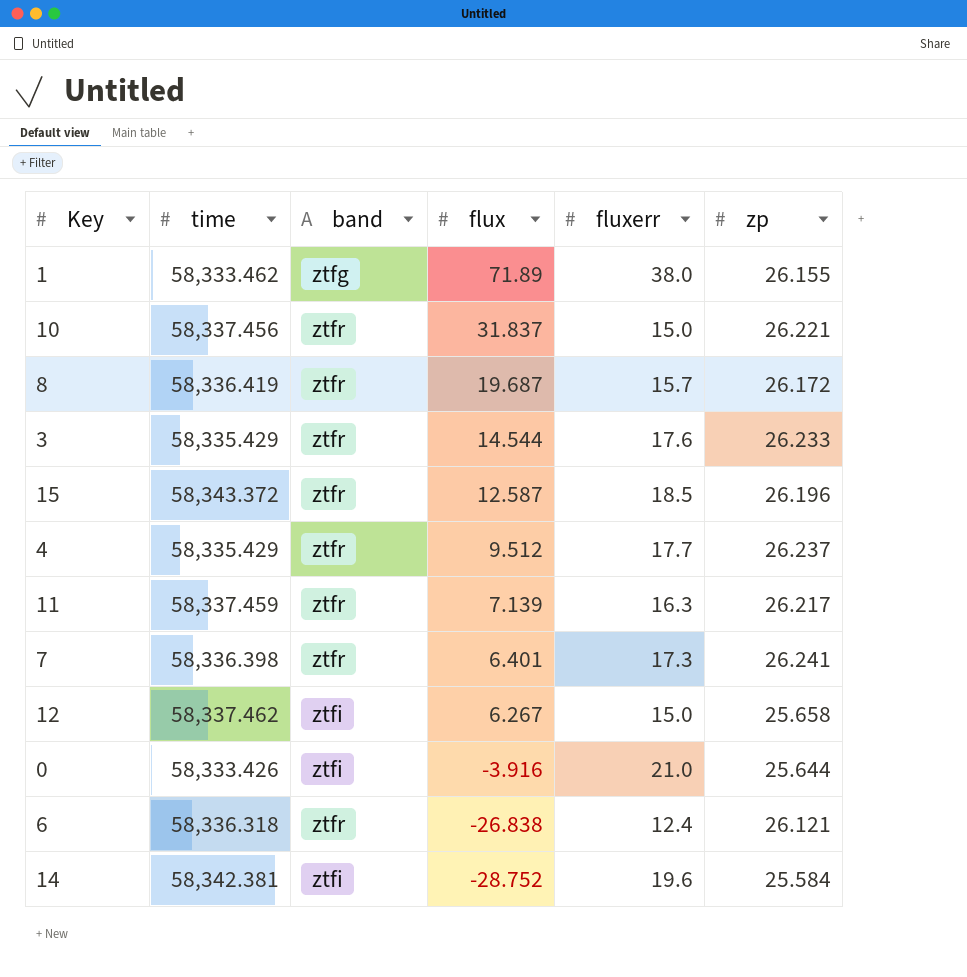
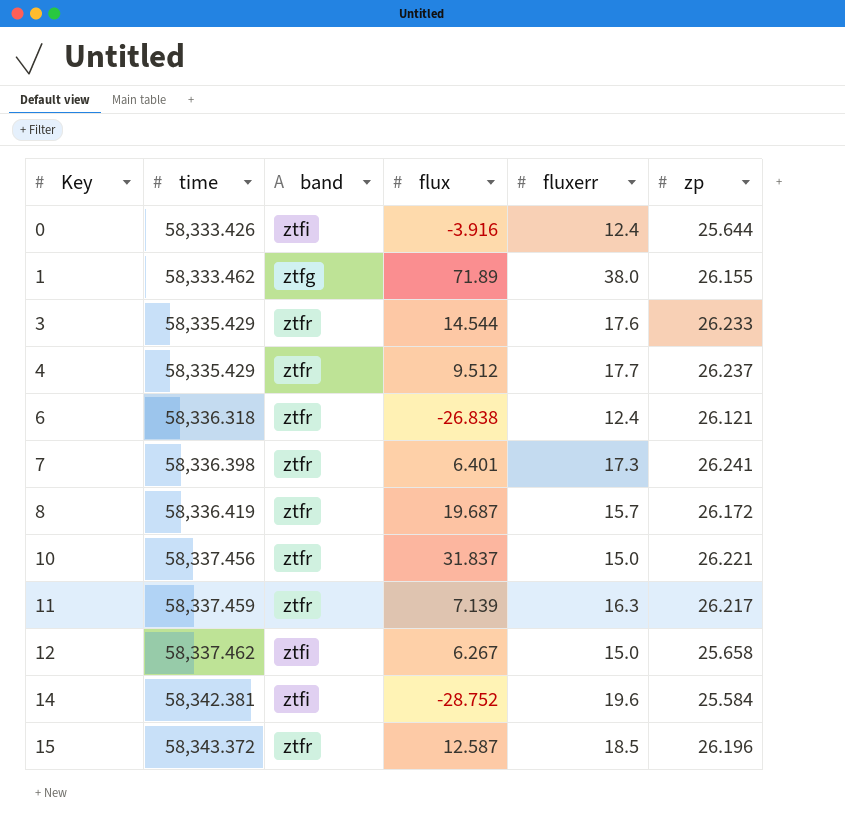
row order: flux descending -> Key ascending
0 | fluxerr: 21.0 -> 12.4

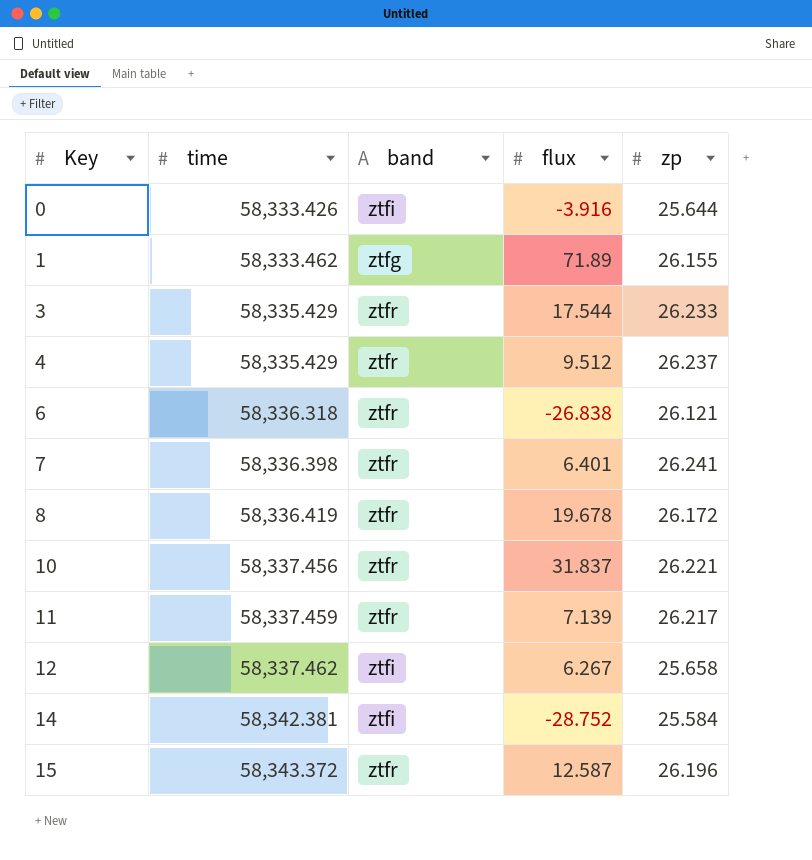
column fluxerr | position: 5 -> none
3 | flux: 14.544 -> 17.544
8 | flux: 19.687 -> 19.678

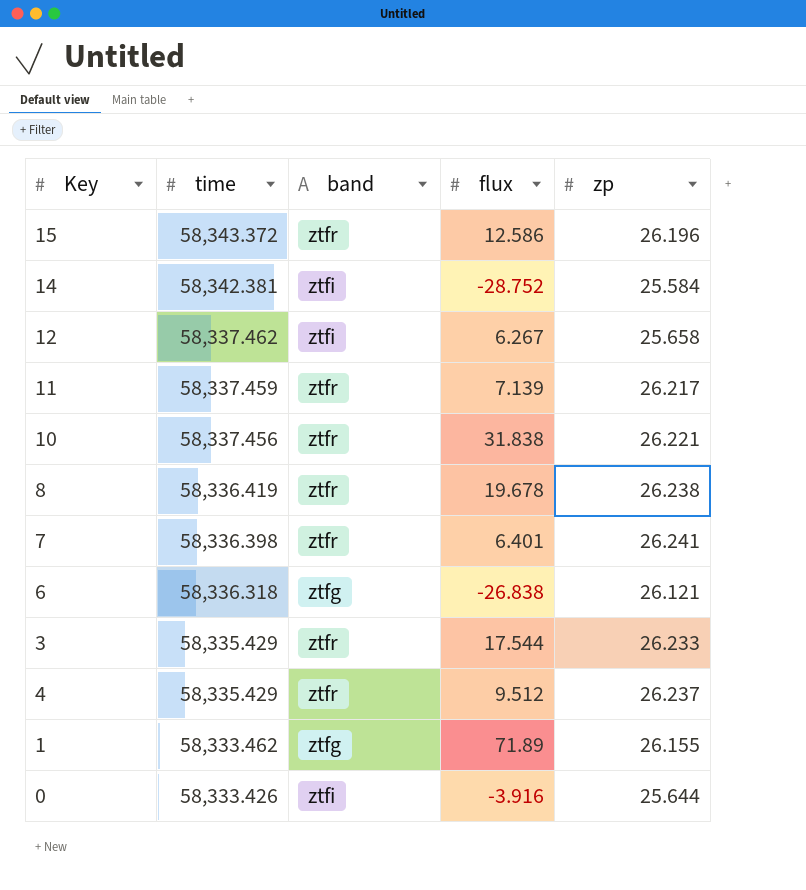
row order: Key ascending -> time descending
15 | flux: 12.587 -> 12.586
10 | flux: 31.837 -> 31.838
8 | zp: 26.172 -> 26.238
6 | band: ztfr -> ztfg

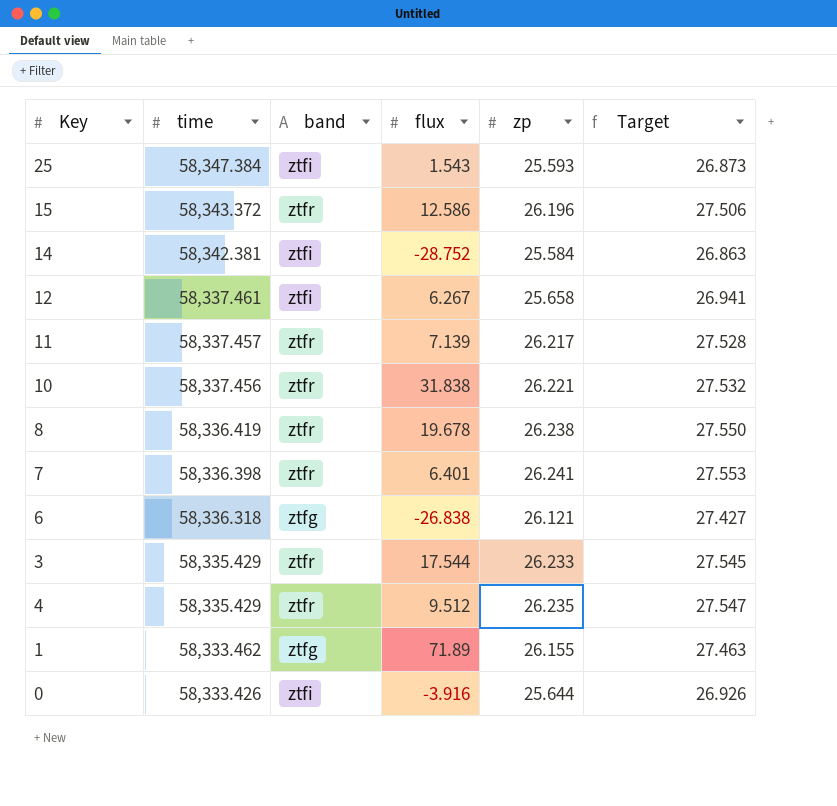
column Target | formula: none -> [zp] * 1.05
row 25: none -> 58,347.384 | ztfi | 1.543 | 25.593 | 26.873
12 | time: 58,337.462 -> 58,337.461
11 | time: 58,337.459 -> 58,337.457
4 | zp: 26.237 -> 26.235

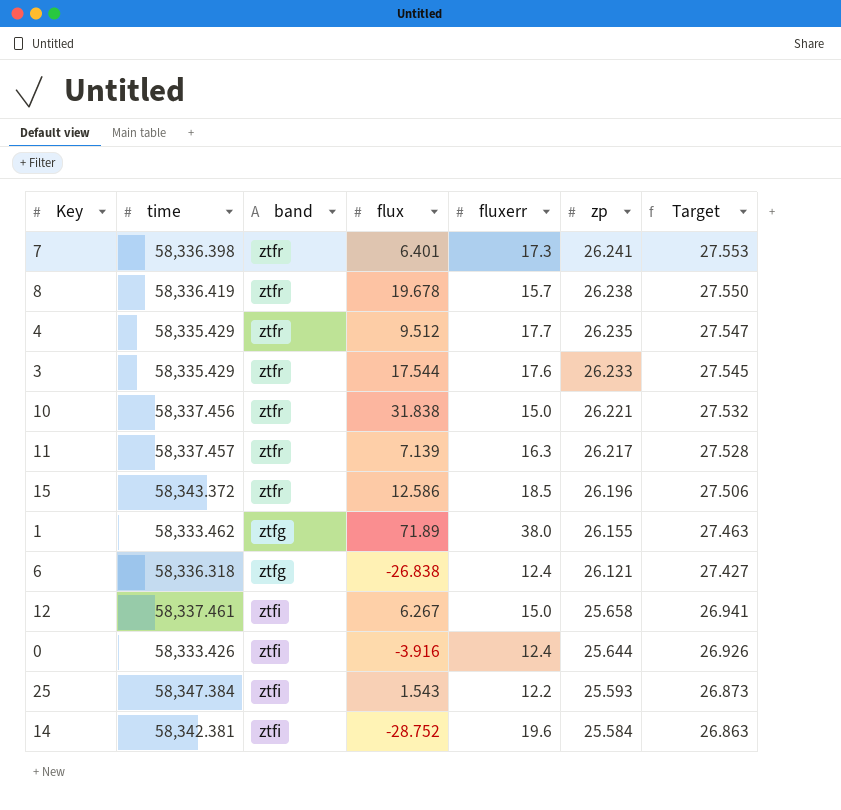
row order: time descending -> zp descending
column fluxerr | position: none -> 5

